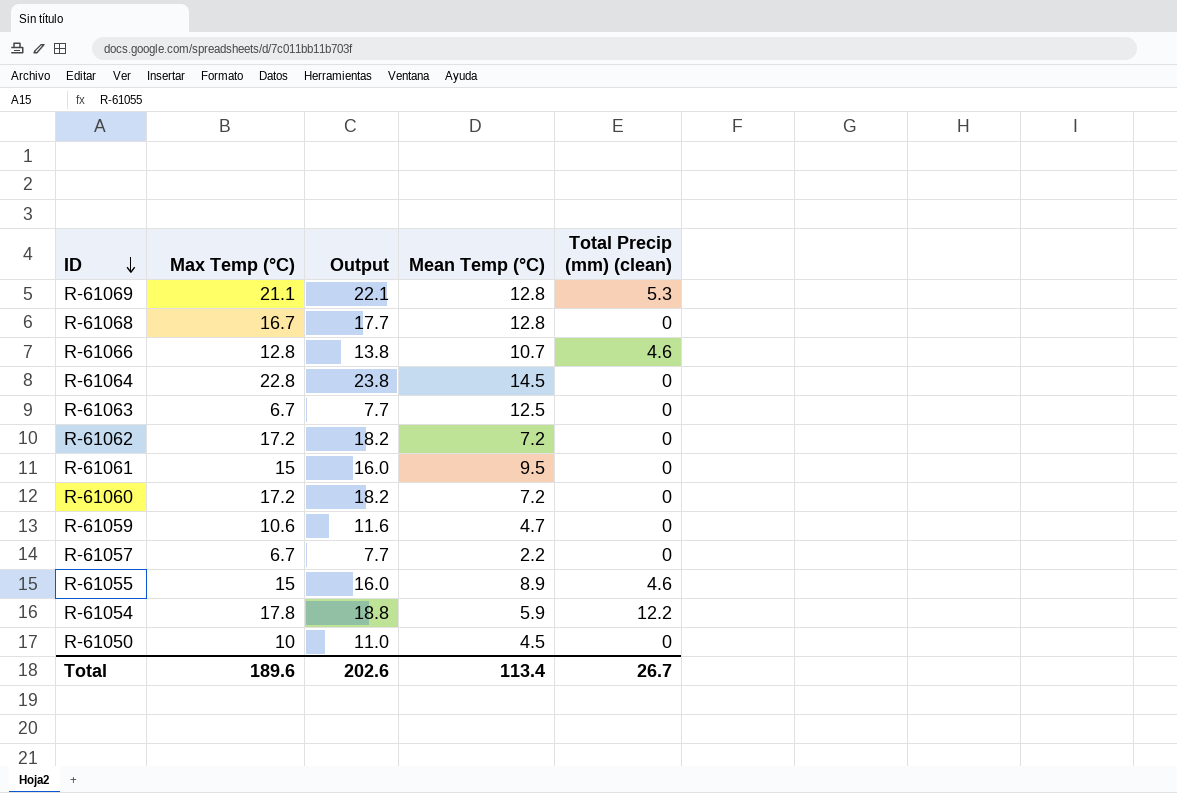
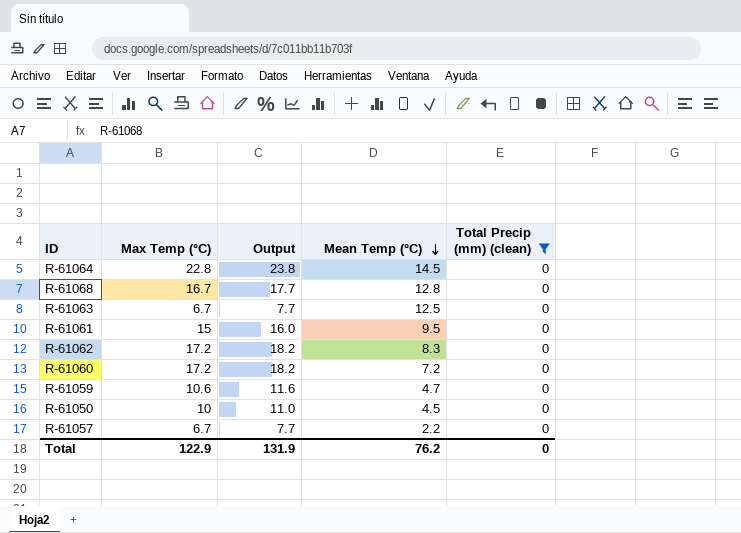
filter: none -> Total Precip (mm) (clean) = 0
row order: ID descending -> Mean Temp (°C) descending
R-61062 | Mean Temp (°C): 7.2 -> 8.3
Total | Max Temp (°C): 189.6 -> 122.9
Total | Output: 202.6 -> 131.9
Total | Mean Temp (°C): 113.4 -> 76.2
Total | Total Precip (mm) (clean): 26.7 -> 0

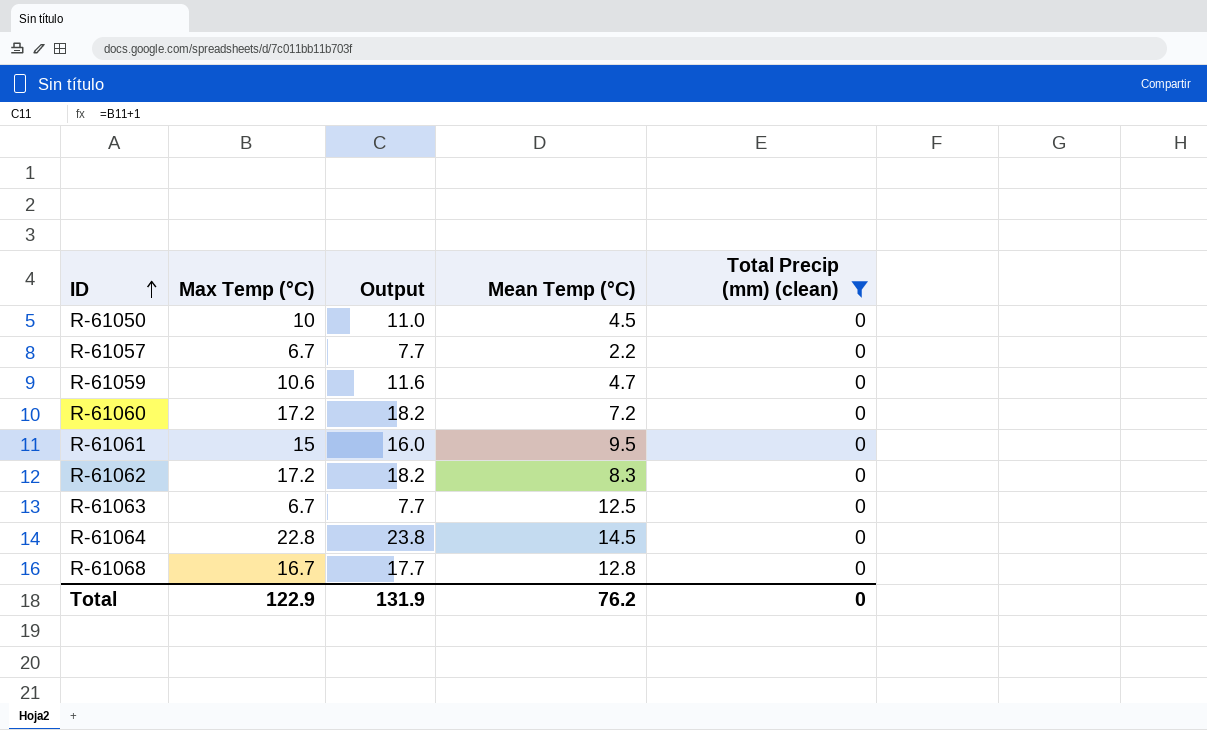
row order: Mean Temp (°C) descending -> ID ascending

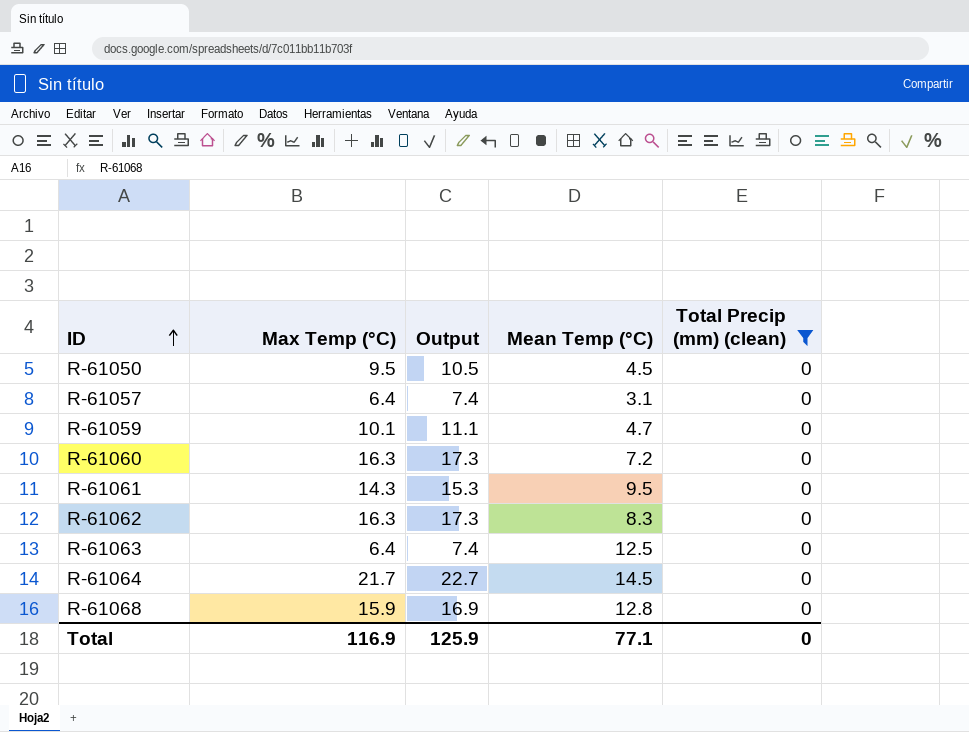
R-61050 | Max Temp (°C): 10 -> 9.5
R-61050 | Output: 11.0 -> 10.5
R-61057 | Max Temp (°C): 6.7 -> 6.4
R-61057 | Output: 7.7 -> 7.4
R-61057 | Mean Temp (°C): 2.2 -> 3.1
R-61059 | Max Temp (°C): 10.6 -> 10.1
R-61059 | Output: 11.6 -> 11.1
R-61060 | Max Temp (°C): 17.2 -> 16.3
R-61060 | Output: 18.2 -> 17.3
R-61061 | Max Temp (°C): 15 -> 14.3
R-61061 | Output: 16.0 -> 15.3
R-61062 | Max Temp (°C): 17.2 -> 16.3
R-61062 | Output: 18.2 -> 17.3
R-61063 | Max Temp (°C): 6.7 -> 6.4
R-61063 | Output: 7.7 -> 7.4
R-61064 | Max Temp (°C): 22.8 -> 21.7
R-61064 | Output: 23.8 -> 22.7
R-61068 | Max Temp (°C): 16.7 -> 15.9
R-61068 | Output: 17.7 -> 16.9
Total | Max Temp (°C): 122.9 -> 116.9
Total | Output: 131.9 -> 125.9
Total | Mean Temp (°C): 76.2 -> 77.1

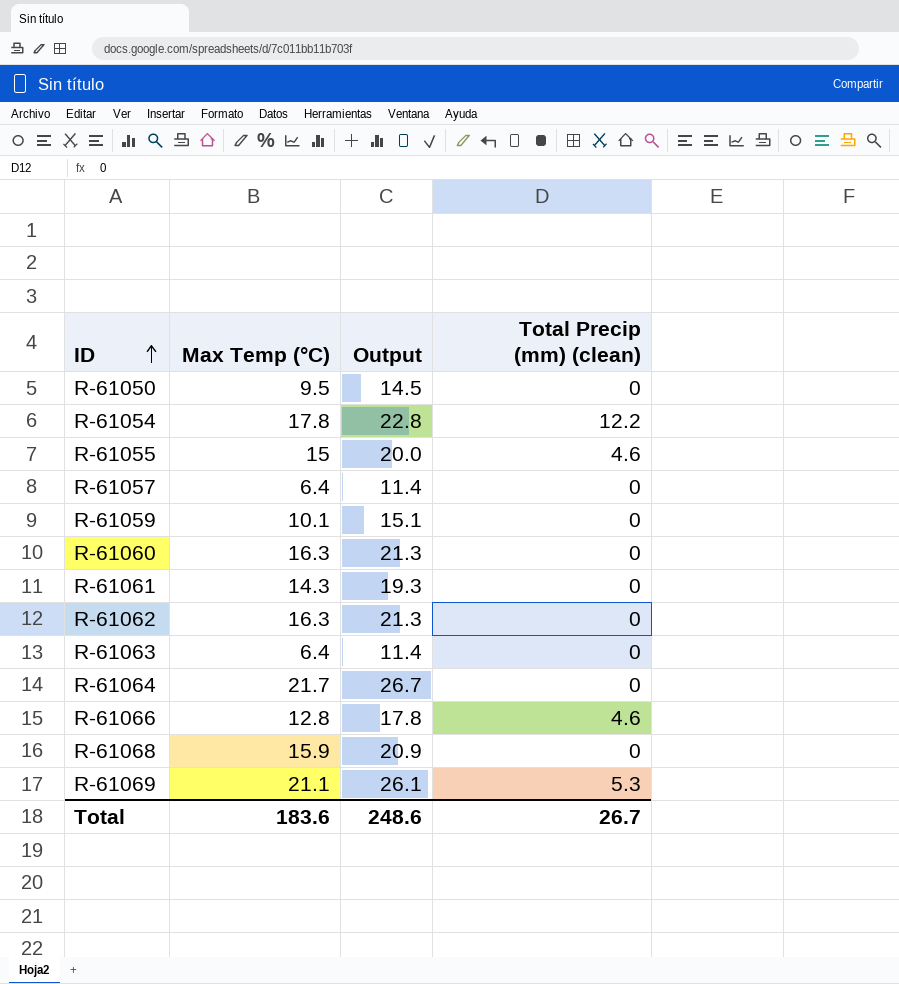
filter: Total Precip (mm) (clean) = 0 -> none
column Mean Temp (°C) | position: 4 -> none
column Output | formula: [Max Temp (°C)] + 1 -> [Max Temp (°C)] + 5
Total | Max Temp (°C): 116.9 -> 183.6
Total | Output: 125.9 -> 248.6
Total | Total Precip (mm) (clean): 0 -> 26.7

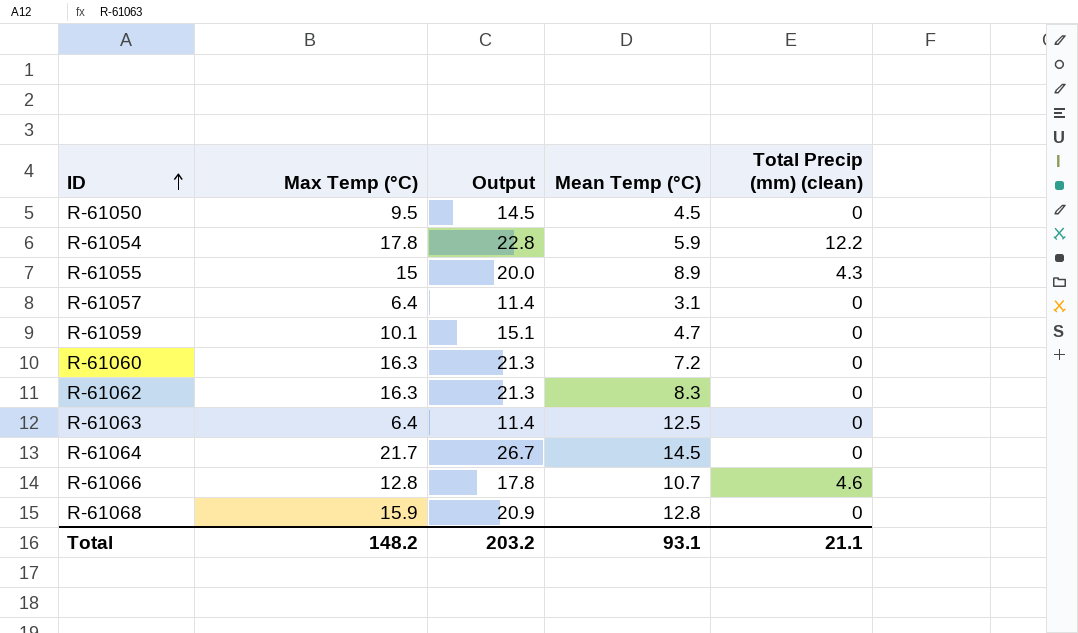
column Mean Temp (°C) | position: none -> 4
row R-61061: 14.3 | 19.3 | 0 -> none
row R-61069: 21.1 | 26.1 | 5.3 -> none
R-61055 | Total Precip (mm) (clean): 4.6 -> 4.3
Total | Max Temp (°C): 183.6 -> 148.2
Total | Output: 248.6 -> 203.2
Total | Total Precip (mm) (clean): 26.7 -> 21.1

